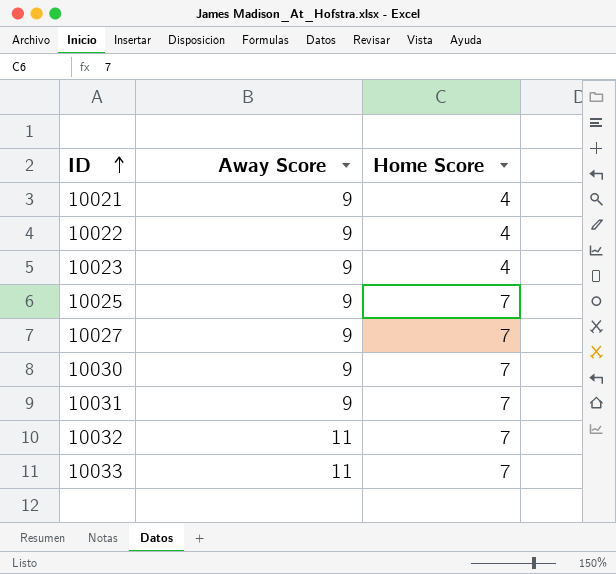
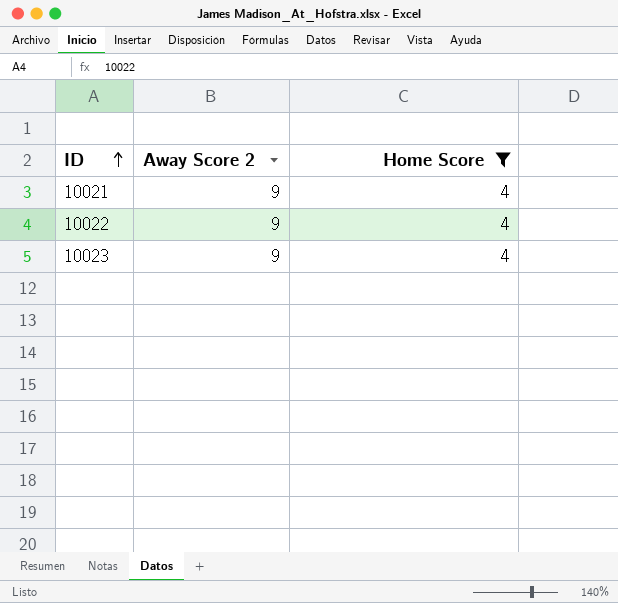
filter: none -> Home Score = 4
column name: Away Score -> Away Score 2

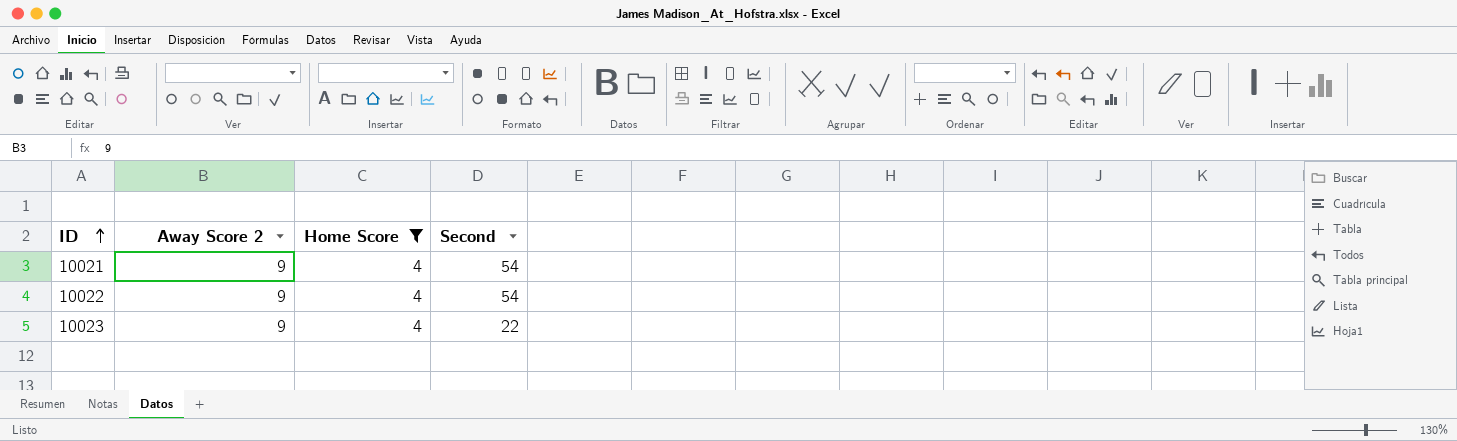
column Second | position: none -> 4

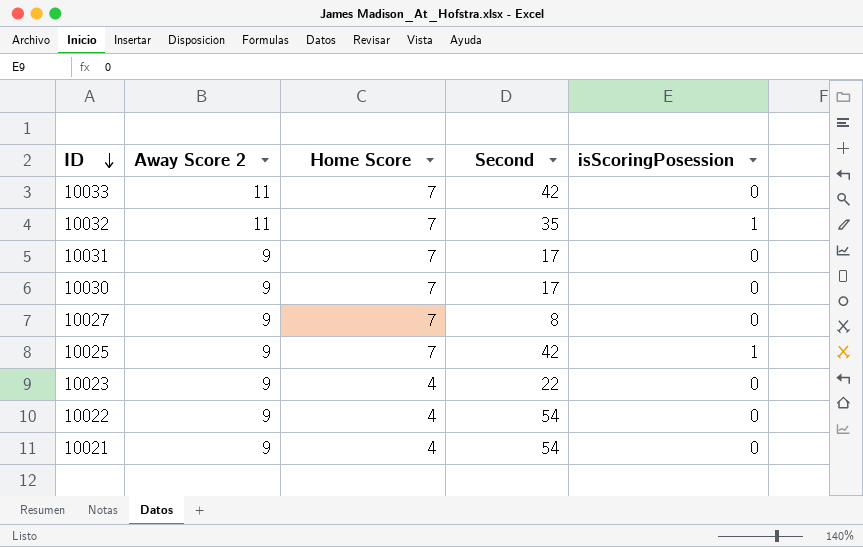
filter: Home Score = 4 -> none
row order: ID ascending -> ID descending
column isScoringPosession | position: none -> 5

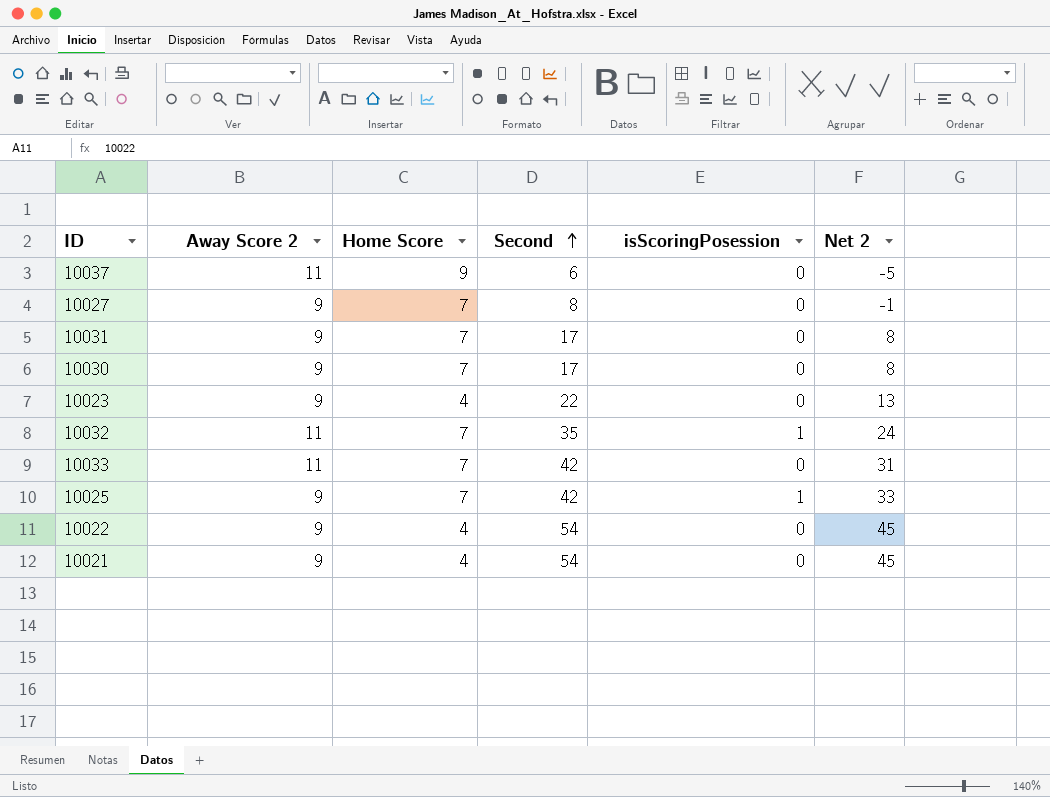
row order: ID descending -> Second ascending
column Net 2 | formula: none -> [Second] - [Away Score 2]
row 10037: none -> 11 | 9 | 6 | 0 | -5

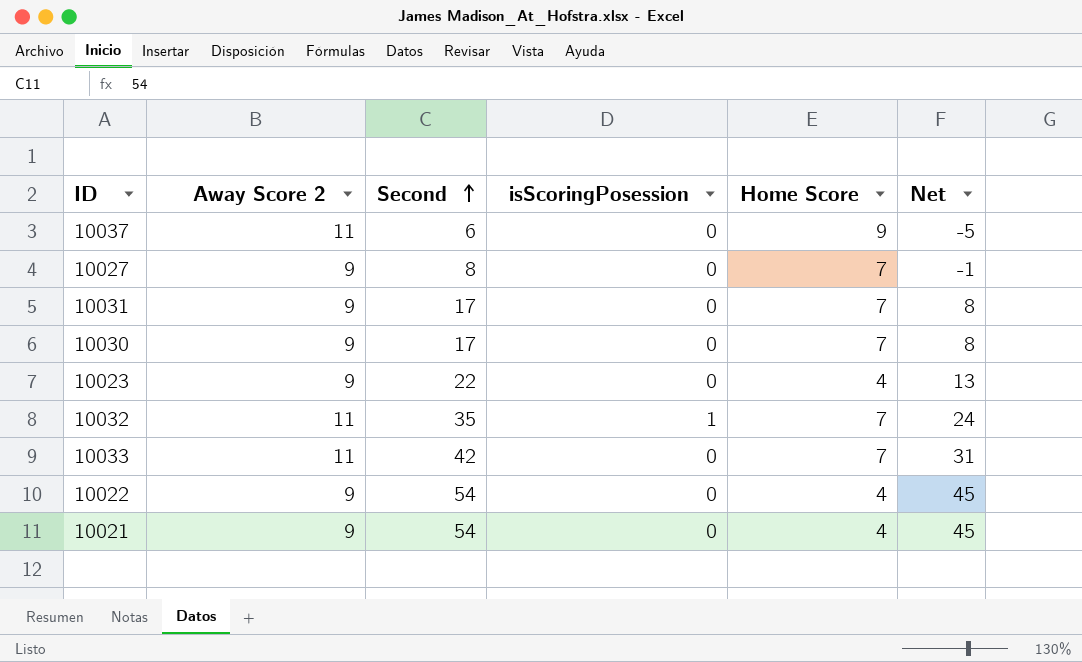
column Home Score | position: 3 -> 5
column name: Net 2 -> Net
row 10025: 9 | 7 | 42 | 1 | 33 -> none

